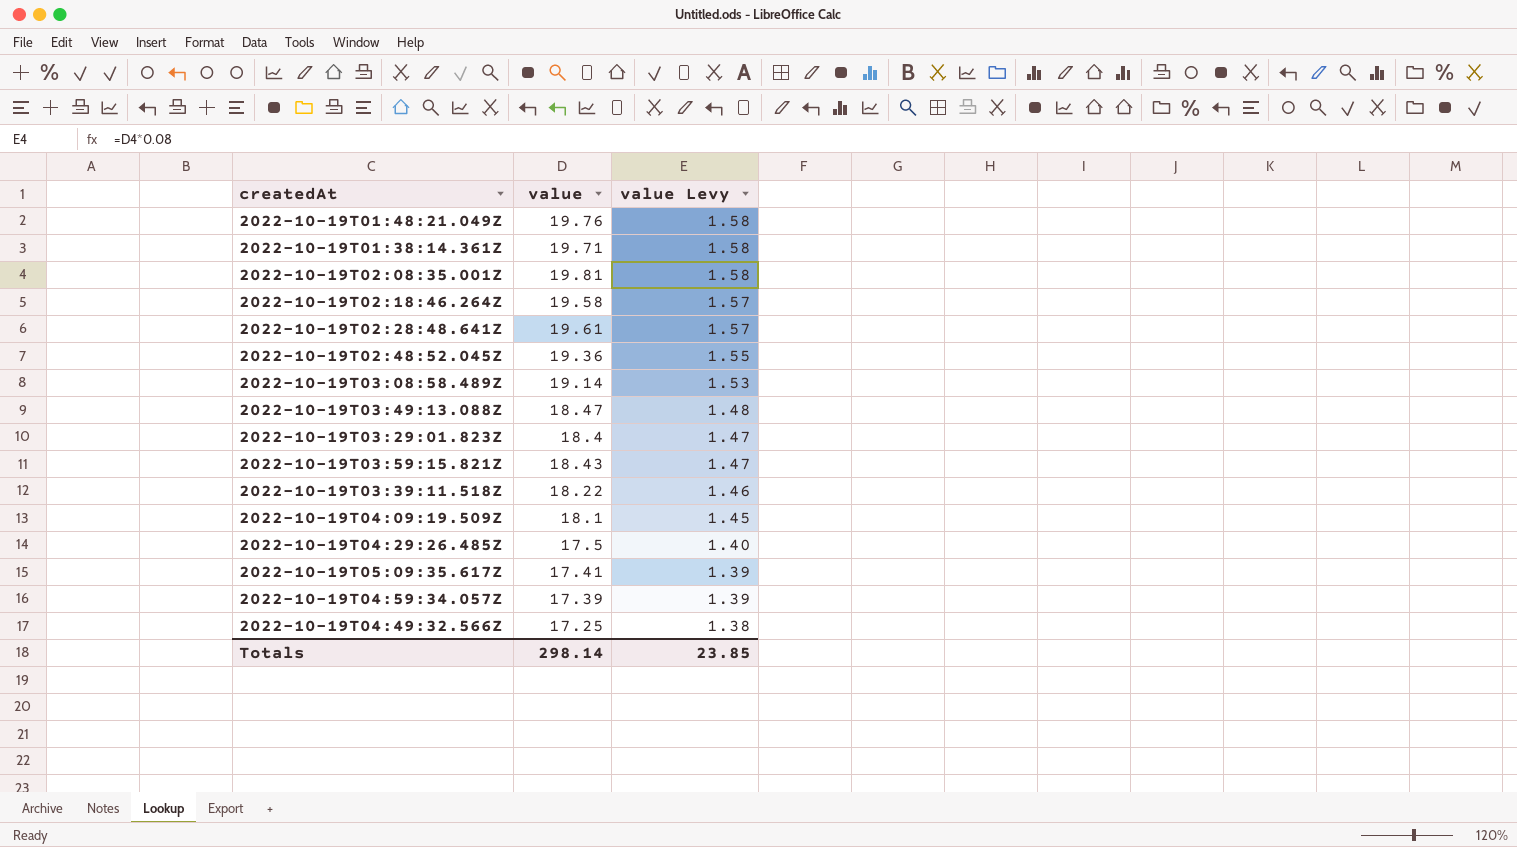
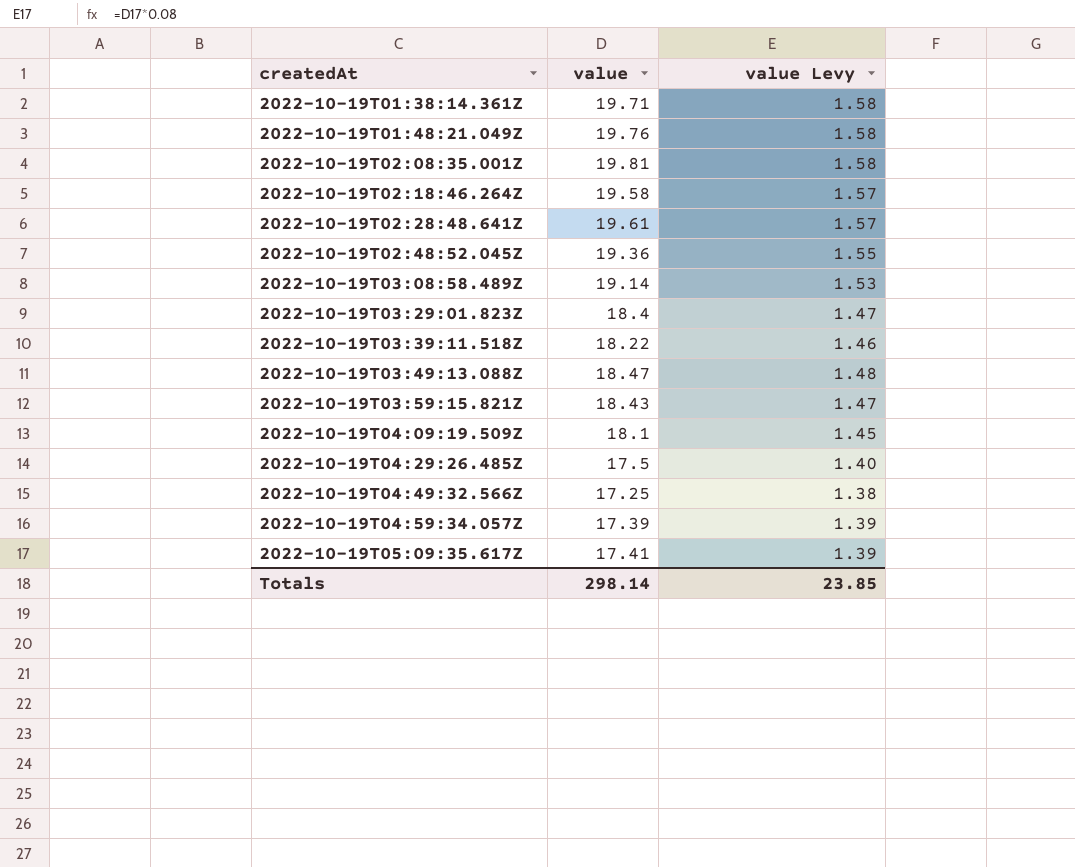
row order: value Levy descending -> createdAt ascending

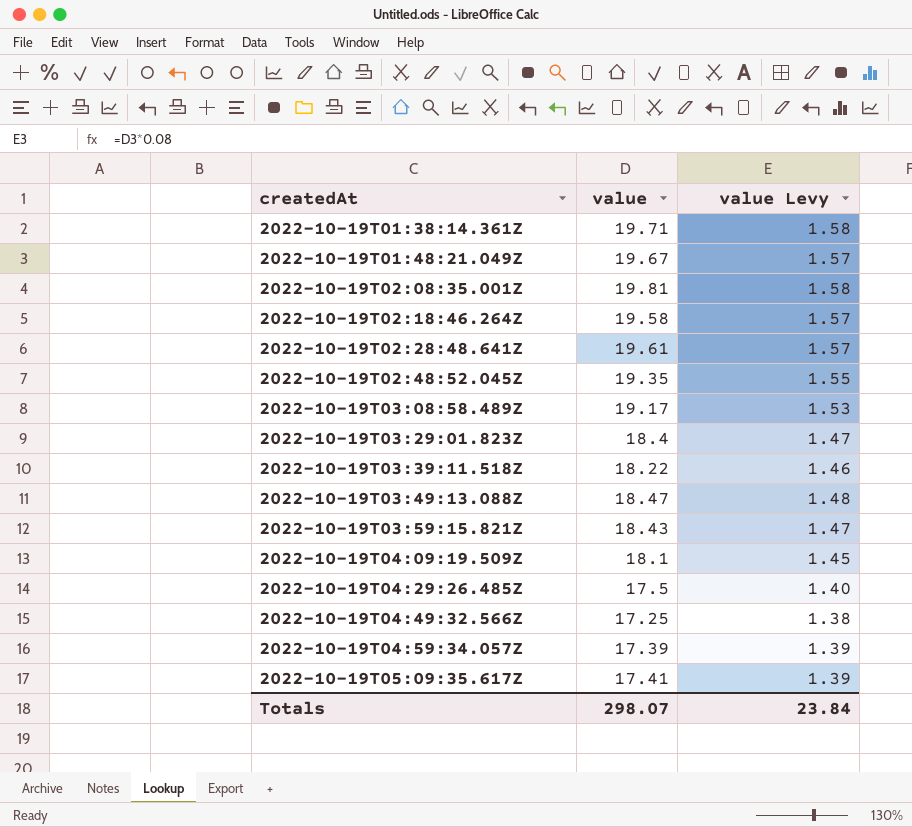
2022-10-19T01:48:21.049Z | value: 19.76 -> 19.67
2022-10-19T01:48:21.049Z | value Levy: 1.58 -> 1.57
2022-10-19T02:48:52.045Z | value: 19.36 -> 19.35
2022-10-19T03:08:58.489Z | value: 19.14 -> 19.17
Totals | value: 298.14 -> 298.07
Totals | value Levy: 23.85 -> 23.84

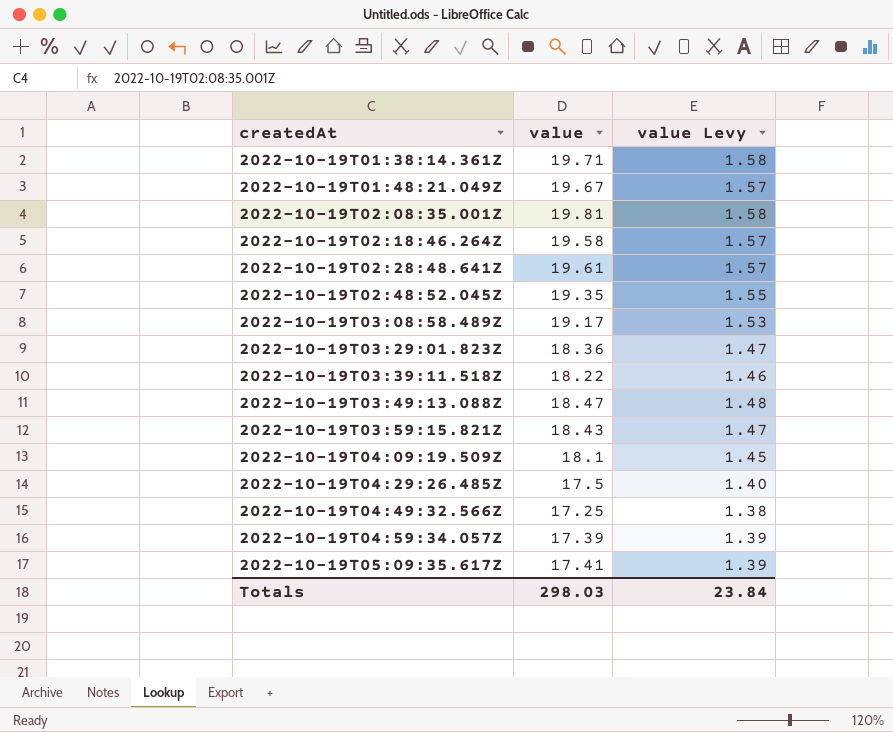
2022-10-19T03:29:01.823Z | value: 18.4 -> 18.36
Totals | value: 298.07 -> 298.03

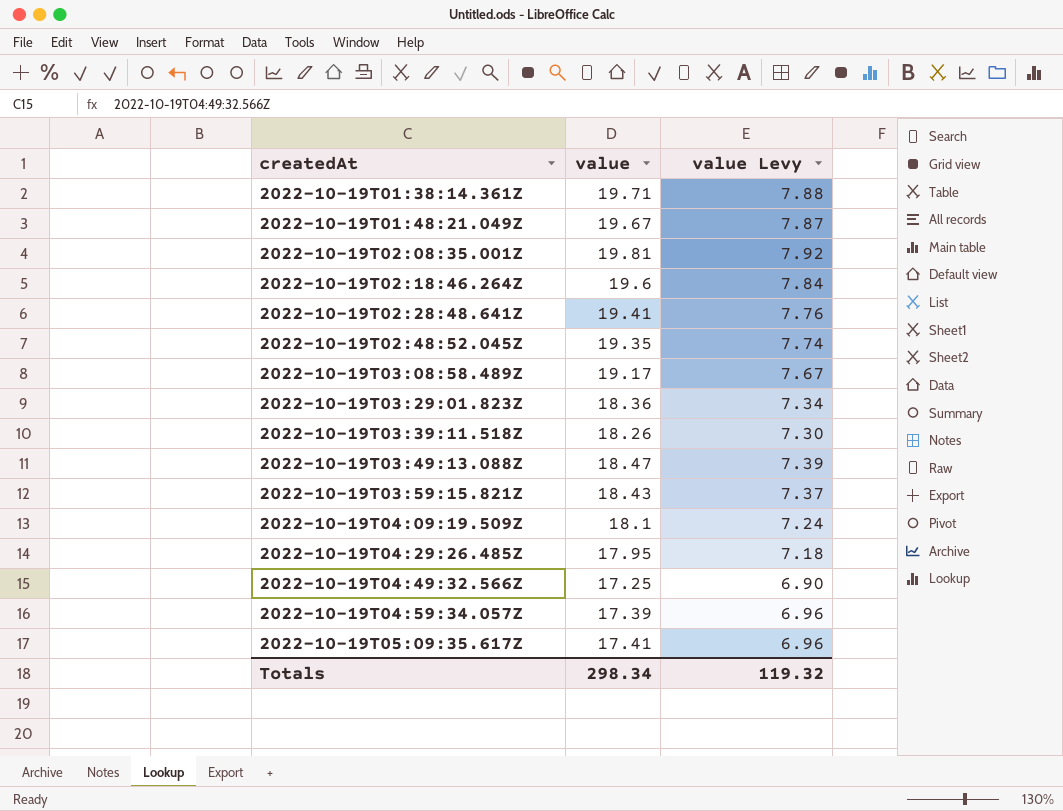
column value Levy | formula: [value] * 0.08 -> [value] * 0.4
2022-10-19T02:18:46.264Z | value: 19.58 -> 19.6
2022-10-19T02:28:48.641Z | value: 19.61 -> 19.41
2022-10-19T03:39:11.518Z | value: 18.22 -> 18.26
2022-10-19T04:29:26.485Z | value: 17.5 -> 17.95
Totals | value: 298.03 -> 298.34
Totals | value Levy: 23.84 -> 119.32

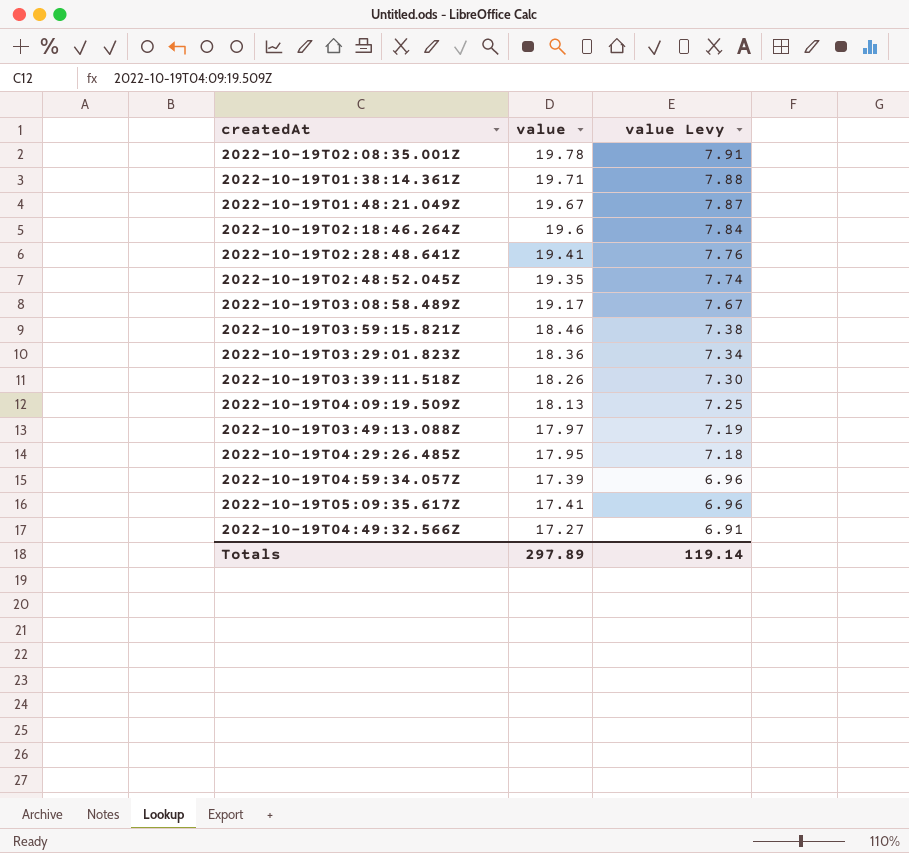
row order: createdAt ascending -> value Levy descending
2022-10-19T02:08:35.001Z | value: 19.81 -> 19.78
2022-10-19T02:08:35.001Z | value Levy: 7.92 -> 7.91
2022-10-19T03:59:15.821Z | value: 18.43 -> 18.46
2022-10-19T03:59:15.821Z | value Levy: 7.37 -> 7.38
2022-10-19T04:09:19.509Z | value: 18.1 -> 18.13
2022-10-19T04:09:19.509Z | value Levy: 7.24 -> 7.25
2022-10-19T03:49:13.088Z | value: 18.47 -> 17.97
2022-10-19T03:49:13.088Z | value Levy: 7.39 -> 7.19
2022-10-19T04:49:32.566Z | value: 17.25 -> 17.27
2022-10-19T04:49:32.566Z | value Levy: 6.90 -> 6.91
Totals | value: 298.34 -> 297.89
Totals | value Levy: 119.32 -> 119.14

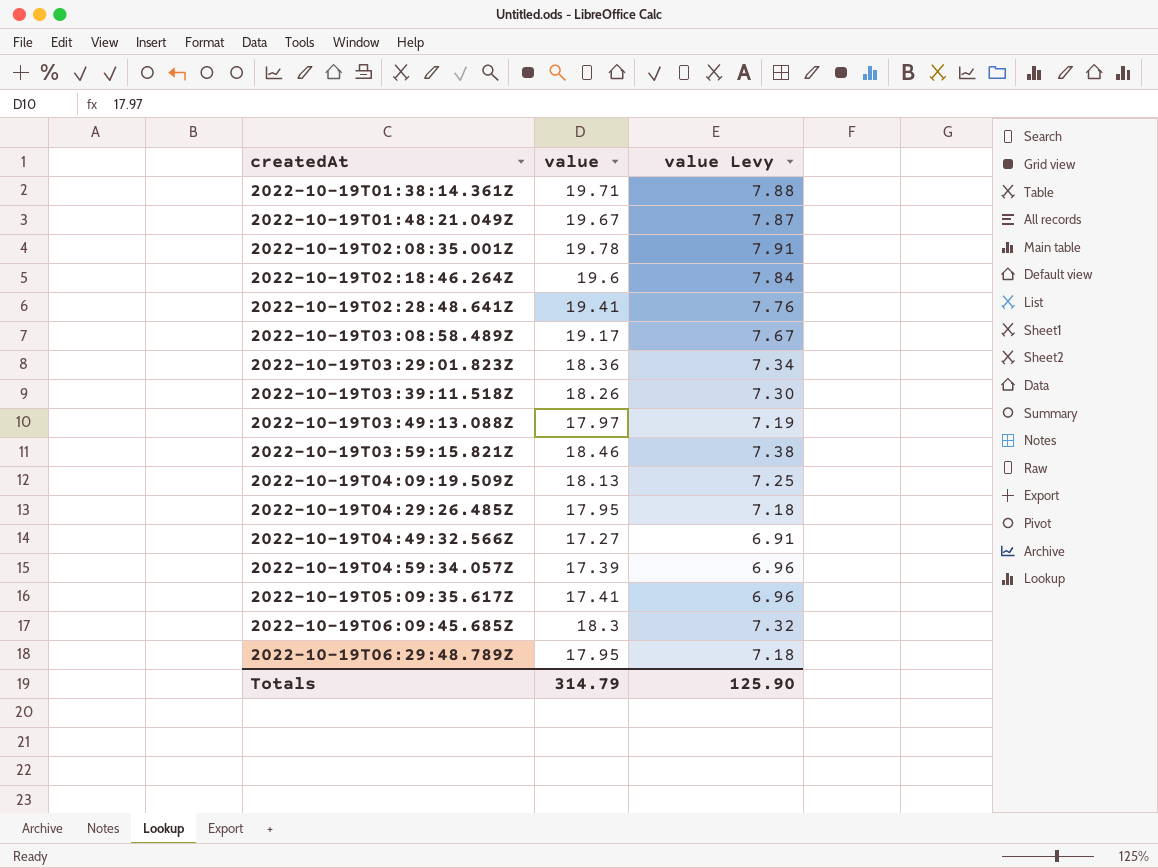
row order: value Levy descending -> createdAt ascending
row 2022-10-19T02:48:52.045Z: 19.35 | 7.74 -> none
row 2022-10-19T06:09:45.685Z: none -> 18.3 | 7.32
row 2022-10-19T06:29:48.789Z: none -> 17.95 | 7.18
Totals | value: 297.89 -> 314.79
Totals | value Levy: 119.14 -> 125.90

